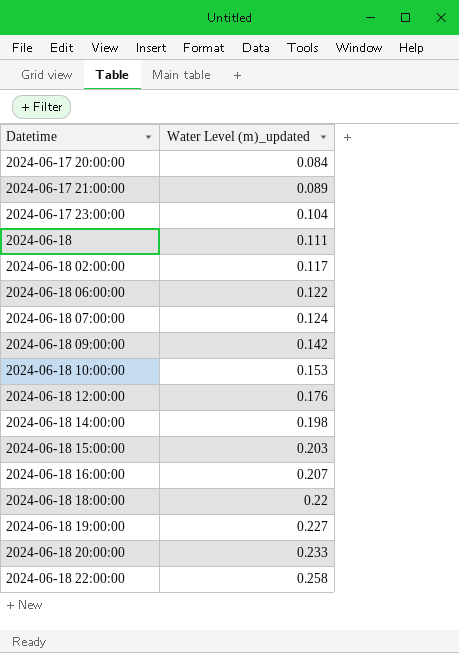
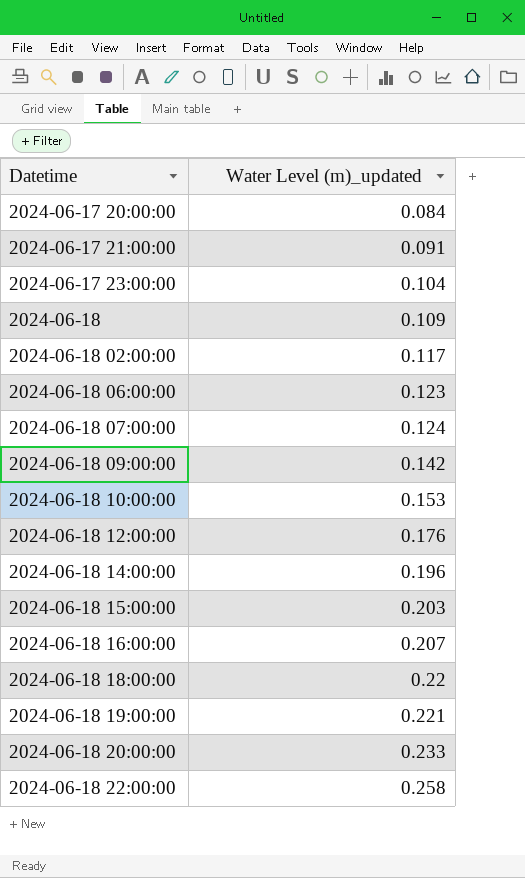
2024-06-17 21:00:00 | Water Level (m)_updated: 0.089 -> 0.091
2024-06-18 | Water Level (m)_updated: 0.111 -> 0.109
2024-06-18 06:00:00 | Water Level (m)_updated: 0.122 -> 0.123
2024-06-18 14:00:00 | Water Level (m)_updated: 0.198 -> 0.196
2024-06-18 19:00:00 | Water Level (m)_updated: 0.227 -> 0.221

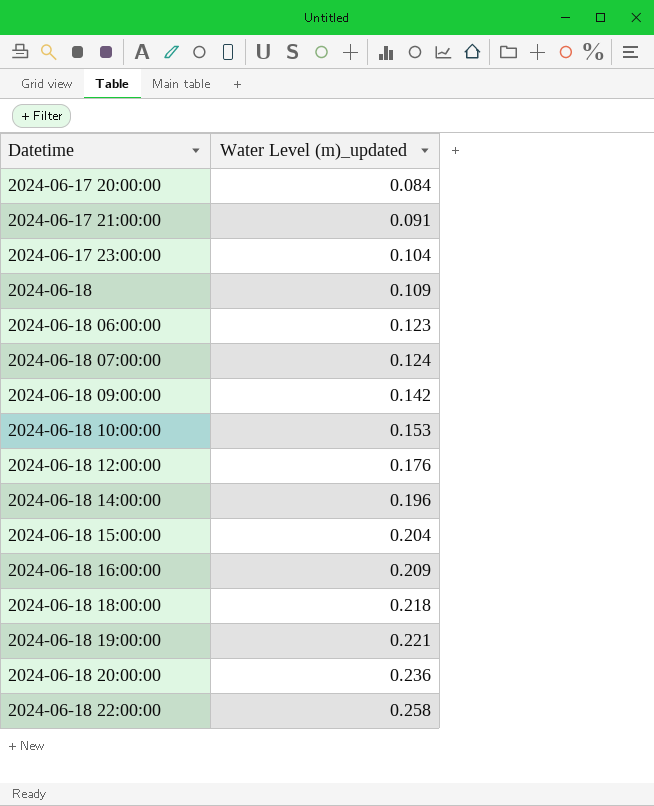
row 2024-06-18 02:00:00: 0.117 -> none
2024-06-18 15:00:00 | Water Level (m)_updated: 0.203 -> 0.204
2024-06-18 16:00:00 | Water Level (m)_updated: 0.207 -> 0.209
2024-06-18 18:00:00 | Water Level (m)_updated: 0.22 -> 0.218
2024-06-18 20:00:00 | Water Level (m)_updated: 0.233 -> 0.236

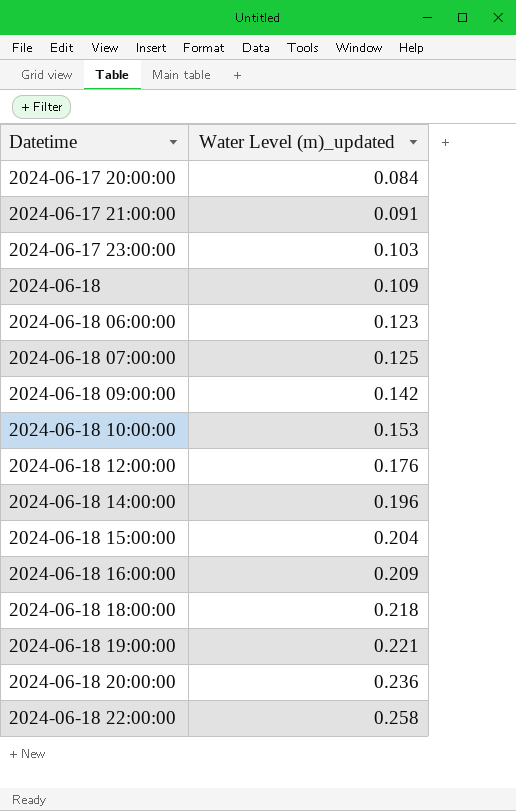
2024-06-17 23:00:00 | Water Level (m)_updated: 0.104 -> 0.103
2024-06-18 07:00:00 | Water Level (m)_updated: 0.124 -> 0.125

